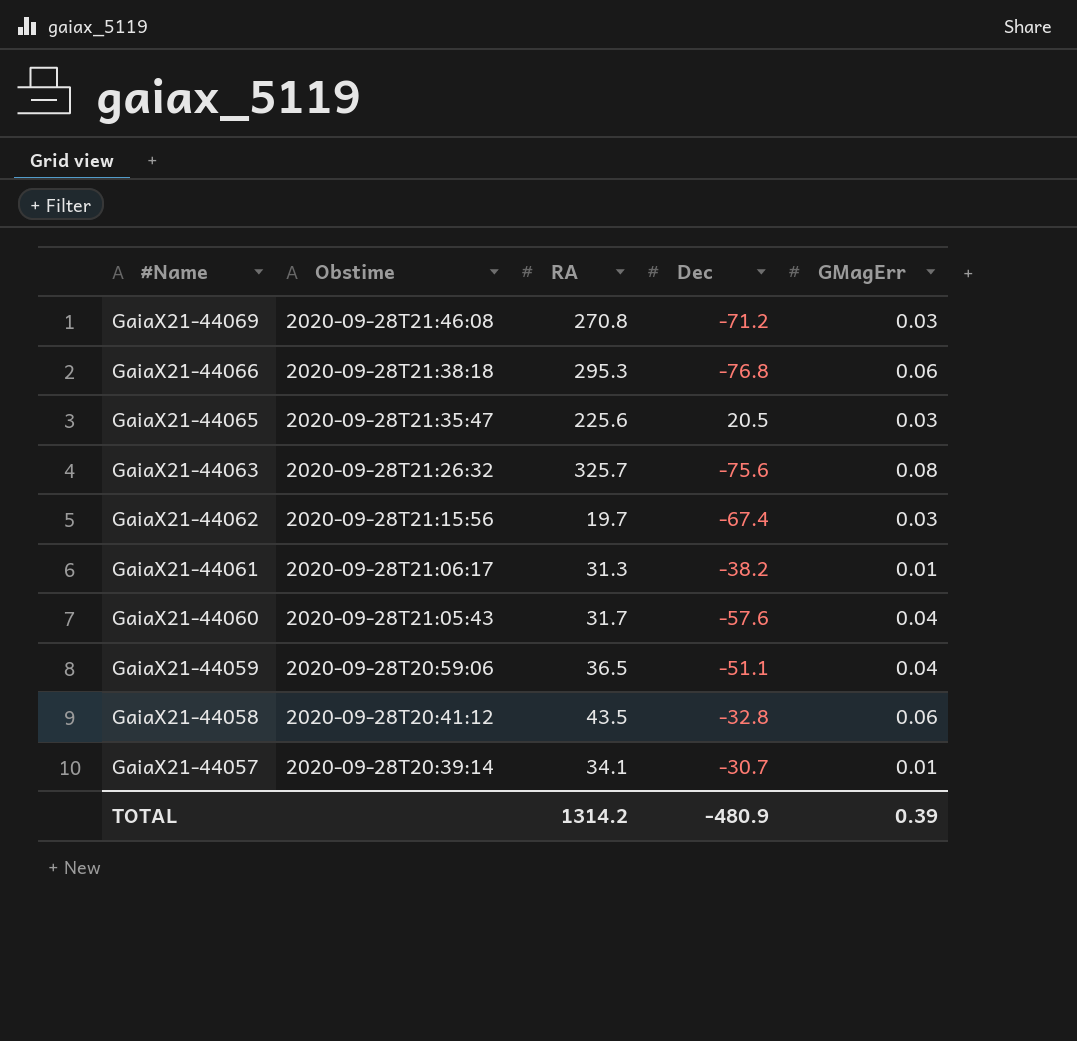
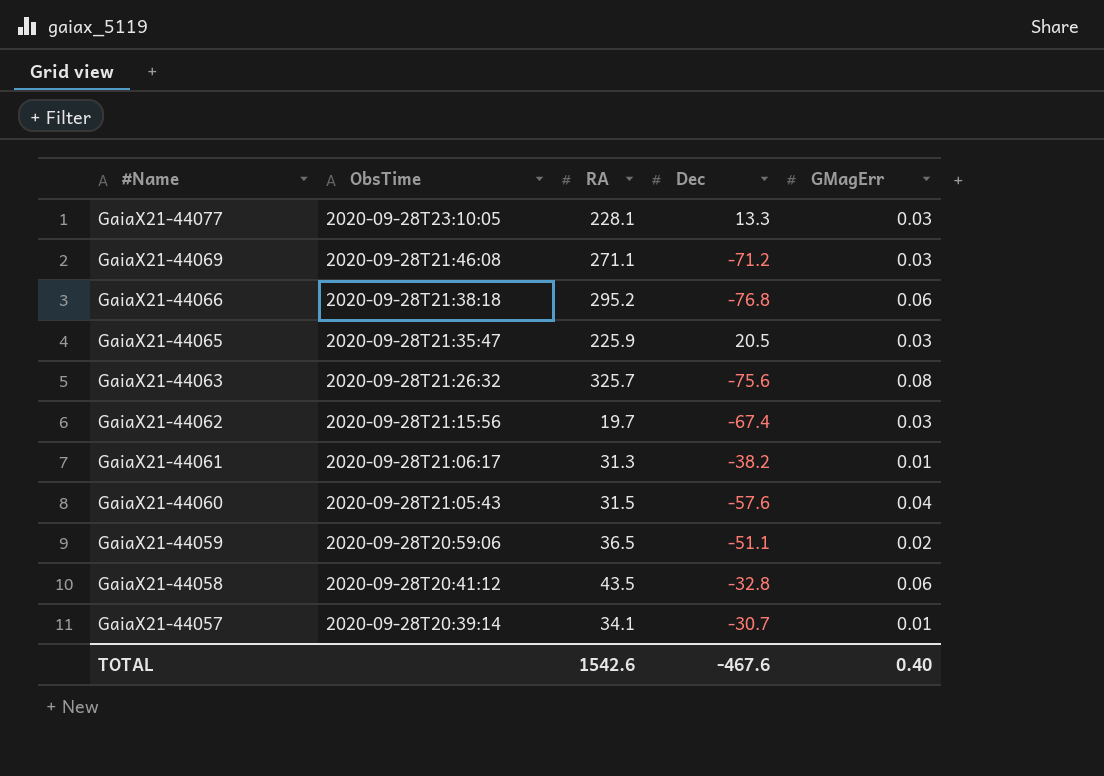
column name: Obstime -> ObsTime
row GaiaX21-44077: none -> 2020-09-28T23:10:05 | 228.1 | 13.3 | 0.03
GaiaX21-44069 | RA: 270.8 -> 271.1
GaiaX21-44066 | RA: 295.3 -> 295.2
GaiaX21-44065 | RA: 225.6 -> 225.9
GaiaX21-44060 | RA: 31.7 -> 31.5
GaiaX21-44059 | GMagErr: 0.04 -> 0.02
TOTAL | RA: 1314.2 -> 1542.6
TOTAL | Dec: -480.9 -> -467.6
TOTAL | GMagErr: 0.39 -> 0.40

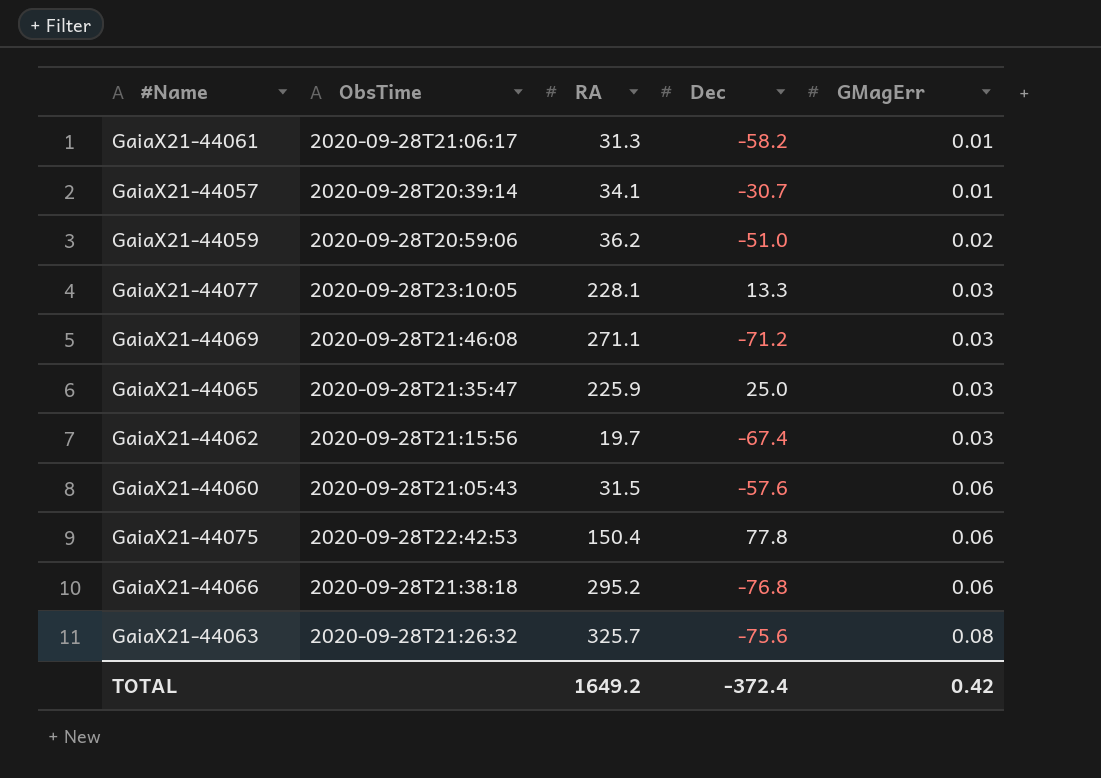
row order: #Name descending -> GMagErr ascending
row GaiaX21-44058: 2020-09-28T20:41:12 | 43.5 | -32.8 | 0.06 -> none
GaiaX21-44061 | Dec: -38.2 -> -58.2
GaiaX21-44059 | RA: 36.5 -> 36.2
GaiaX21-44059 | Dec: -51.1 -> -51.0
GaiaX21-44065 | Dec: 20.5 -> 25.0
GaiaX21-44060 | GMagErr: 0.04 -> 0.06
row GaiaX21-44075: none -> 2020-09-28T22:42:53 | 150.4 | 77.8 | 0.06
TOTAL | RA: 1542.6 -> 1649.2
TOTAL | Dec: -467.6 -> -372.4
TOTAL | GMagErr: 0.40 -> 0.42

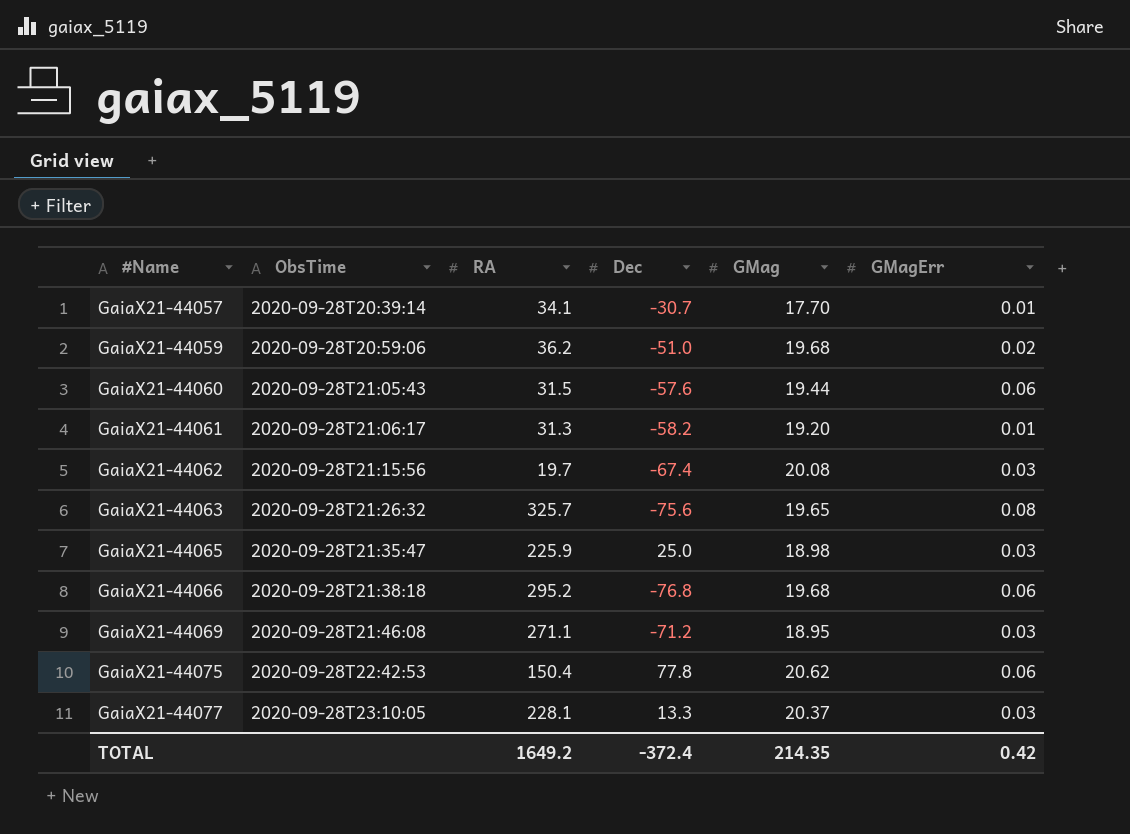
row order: GMagErr ascending -> #Name ascending
column GMag | position: none -> 5

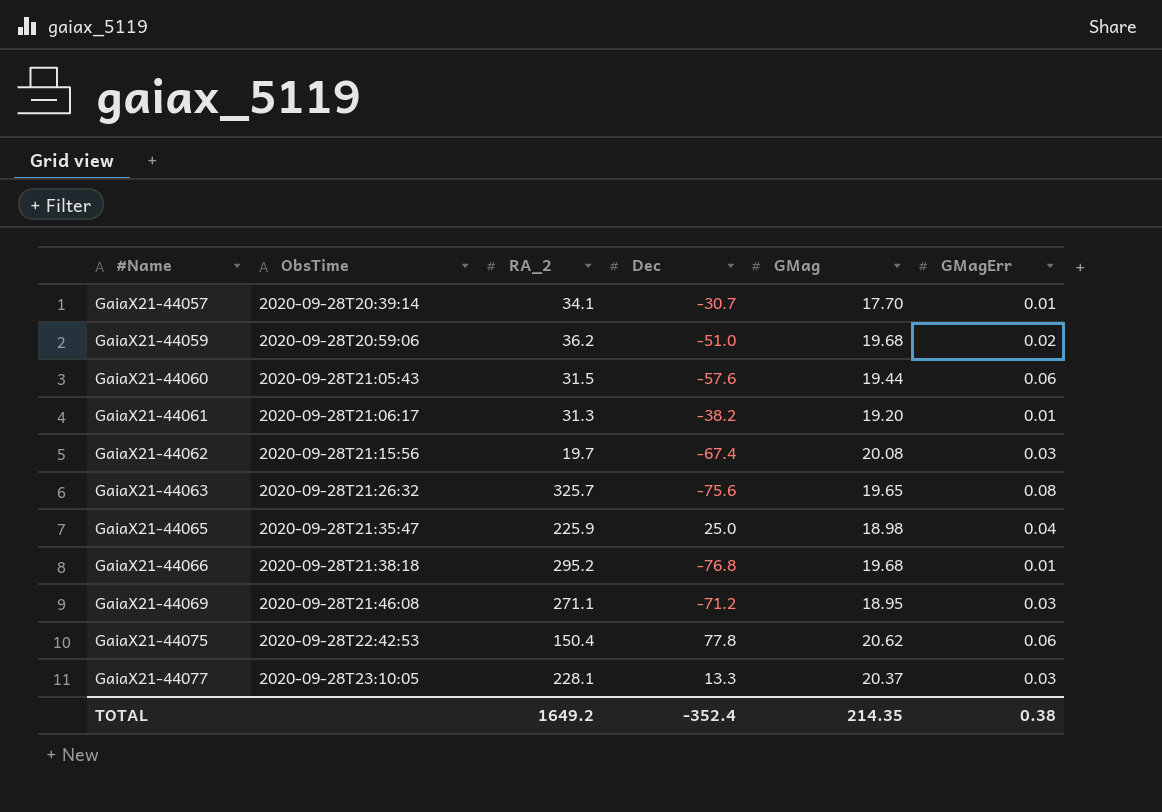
column name: RA -> RA_2
GaiaX21-44061 | Dec: -58.2 -> -38.2
GaiaX21-44065 | GMagErr: 0.03 -> 0.04
GaiaX21-44066 | GMagErr: 0.06 -> 0.01
TOTAL | Dec: -372.4 -> -352.4
TOTAL | GMagErr: 0.42 -> 0.38

